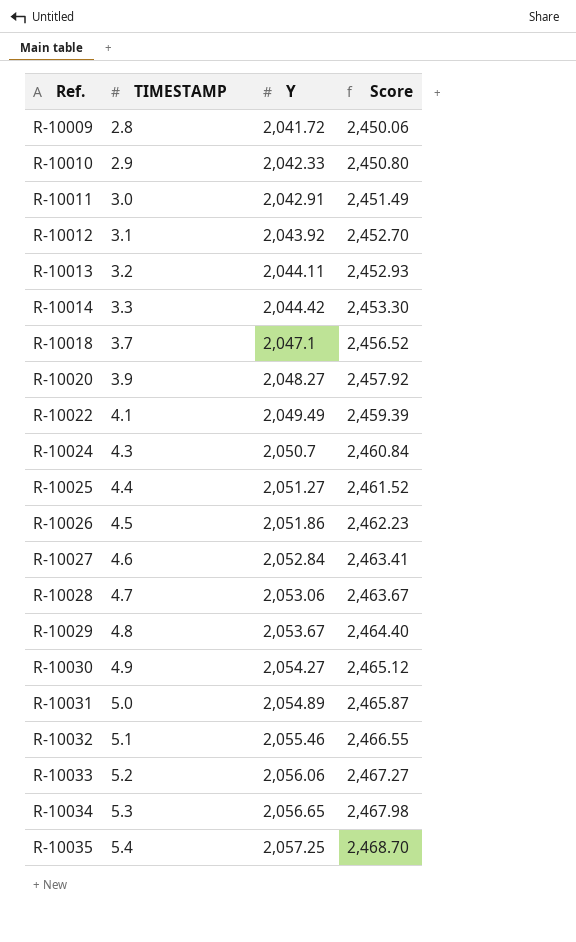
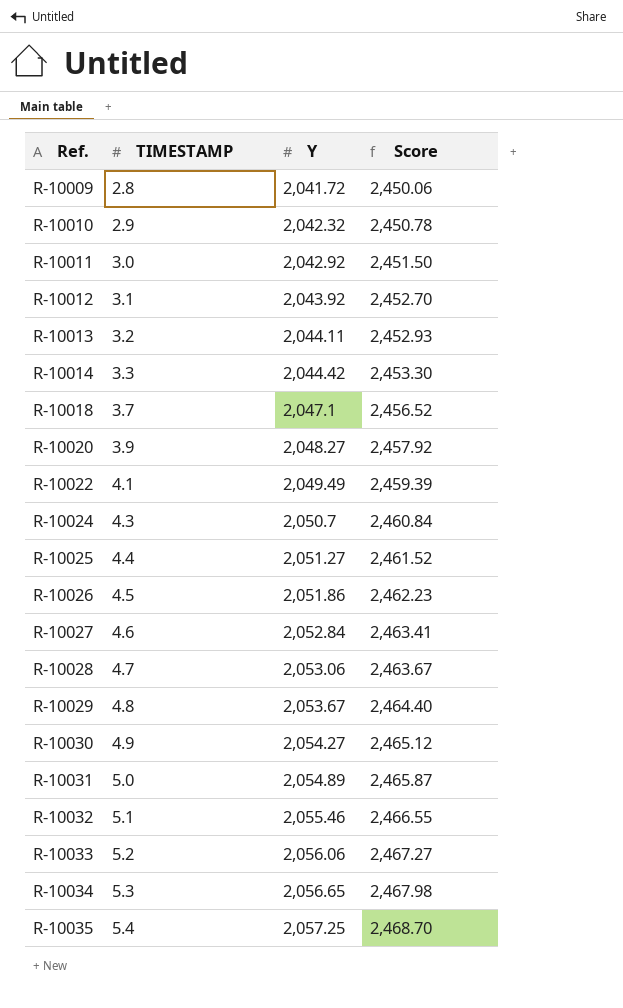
R-10010 | Y: 2,042.33 -> 2,042.32
R-10010 | Score: 2,450.80 -> 2,450.78
R-10011 | Y: 2,042.91 -> 2,042.92
R-10011 | Score: 2,451.49 -> 2,451.50

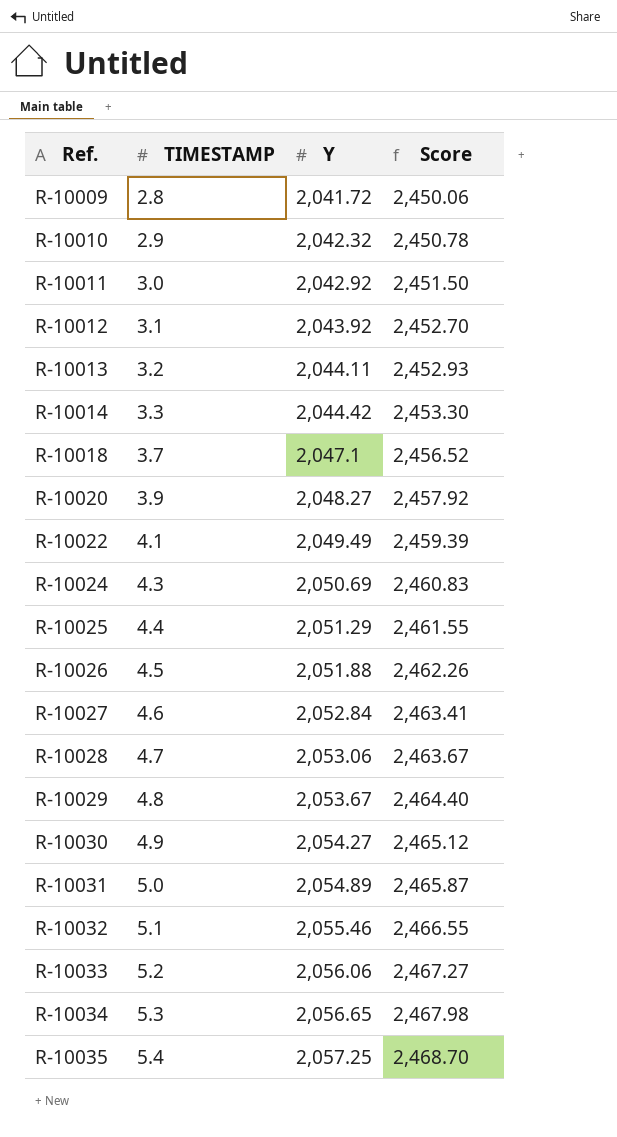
R-10024 | Y: 2,050.7 -> 2,050.69
R-10024 | Score: 2,460.84 -> 2,460.83
R-10025 | Y: 2,051.27 -> 2,051.29
R-10025 | Score: 2,461.52 -> 2,461.55
R-10026 | Y: 2,051.86 -> 2,051.88
R-10026 | Score: 2,462.23 -> 2,462.26

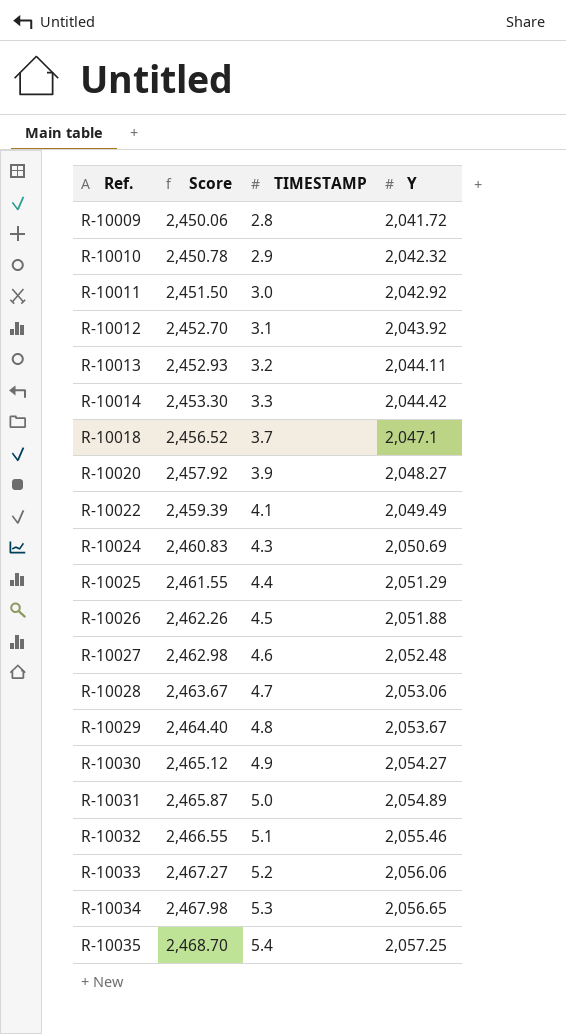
column Score | position: 4 -> 2
R-10027 | Score: 2,463.41 -> 2,462.98
R-10027 | Y: 2,052.84 -> 2,052.48

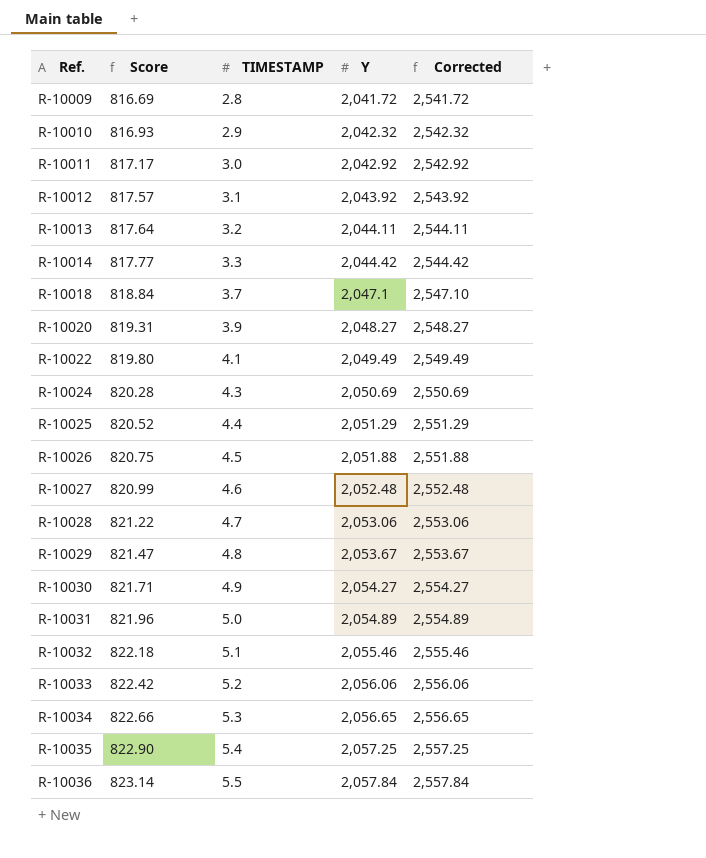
column Score | formula: [Y] * 1.2 -> [Y] * 0.4
column Corrected | formula: none -> [Y] + 500
row R-10036: none -> 823.14 | 5.5 | 2,057.84 | 2,557.84

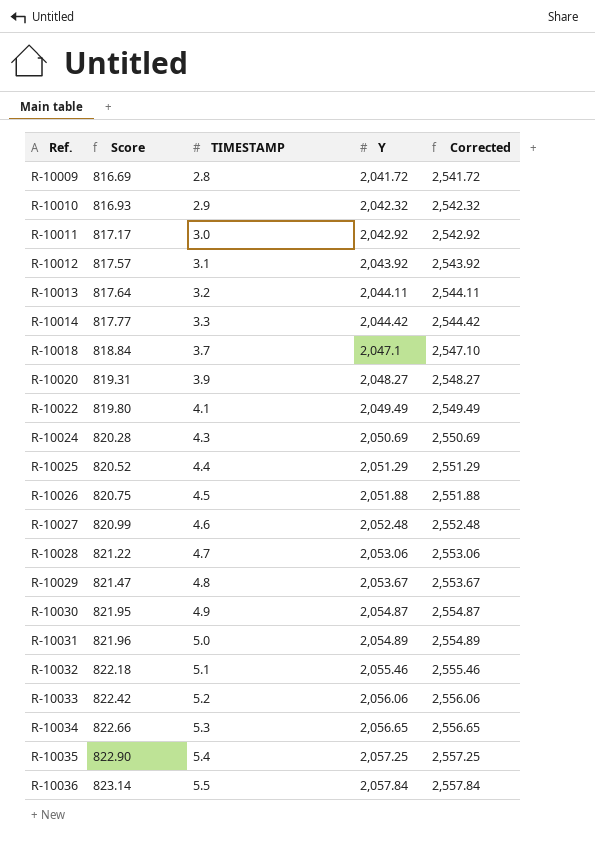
R-10030 | Score: 821.71 -> 821.95
R-10030 | Y: 2,054.27 -> 2,054.87
R-10030 | Corrected: 2,554.27 -> 2,554.87

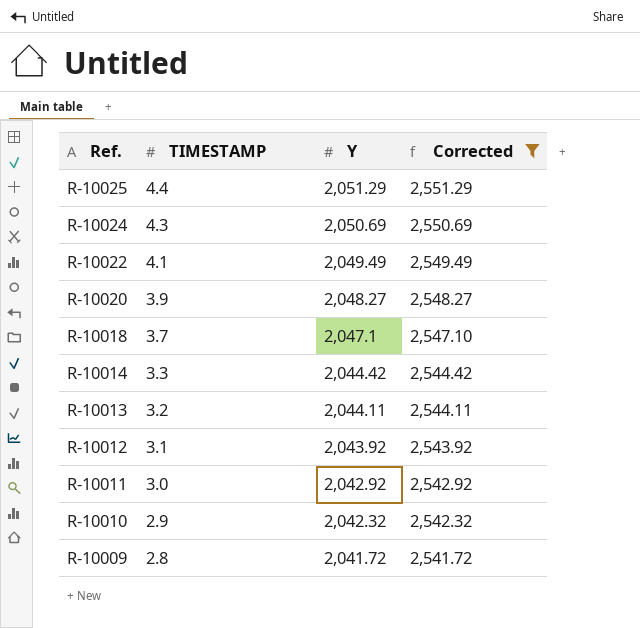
filter: none -> Corrected <= 2,551.29
row order: Ref. ascending -> Ref. descending
column Score | formula: [Y] * 0.4 -> none

